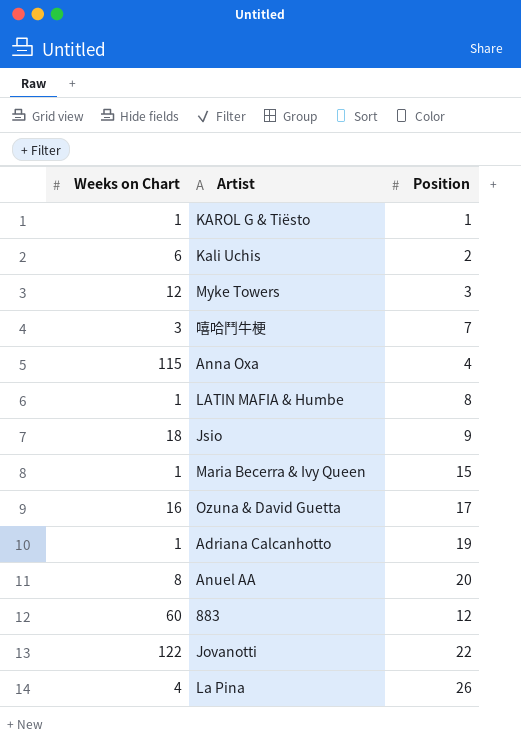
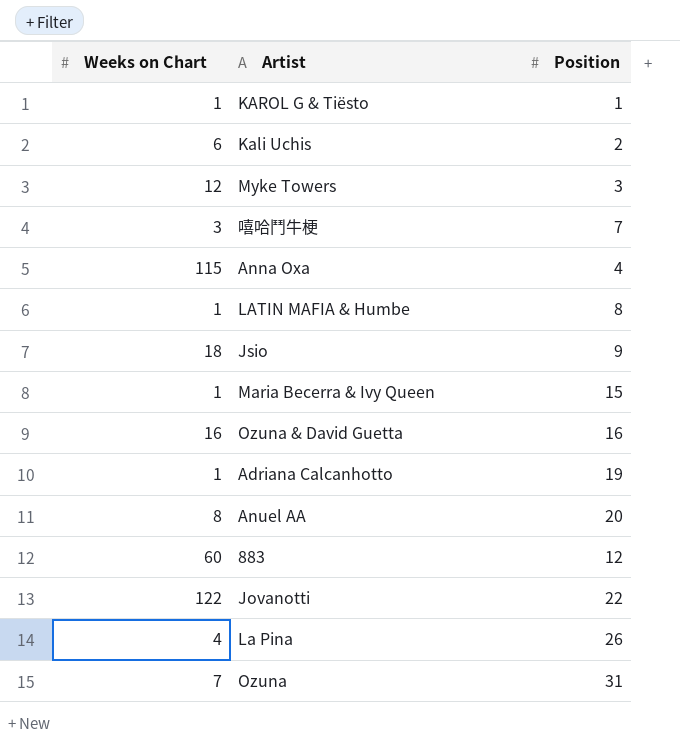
Ozuna & David Guetta | Position: 17 -> 16
row Ozuna: none -> 7 | 31

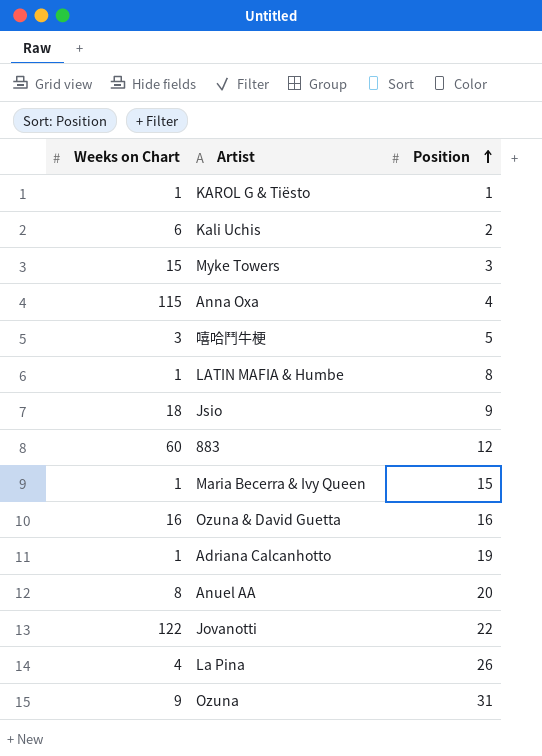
row order: none -> Position ascending
Myke Towers | Weeks on Chart: 12 -> 15
嘻哈鬥牛梗 | Position: 7 -> 5
Ozuna | Weeks on Chart: 7 -> 9

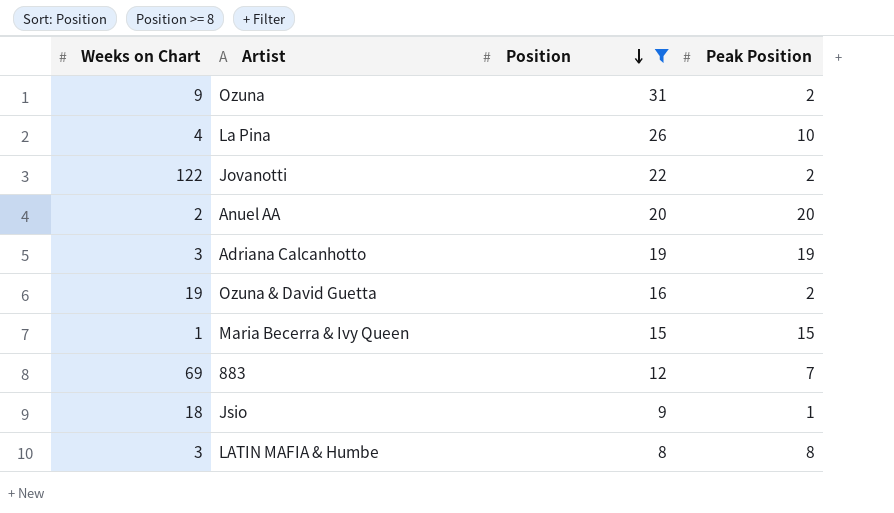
filter: none -> Position >= 8
row order: Position ascending -> Position descending
column Peak Position | position: none -> 4
Anuel AA | Weeks on Chart: 8 -> 2
Adriana Calcanhotto | Weeks on Chart: 1 -> 3
Ozuna & David Guetta | Weeks on Chart: 16 -> 19
883 | Weeks on Chart: 60 -> 69
LATIN MAFIA & Humbe | Weeks on Chart: 1 -> 3

